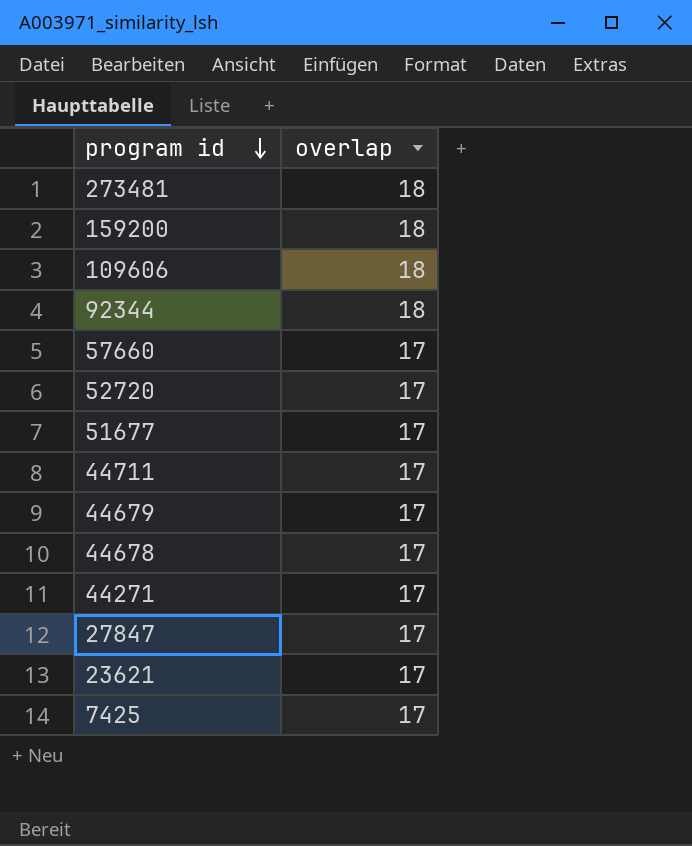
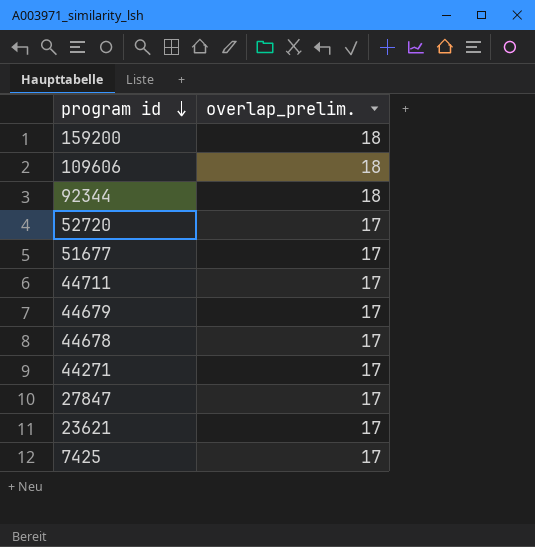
column name: overlap -> overlap_prelim.
row 273481: 18 -> none
row 57660: 17 -> none

